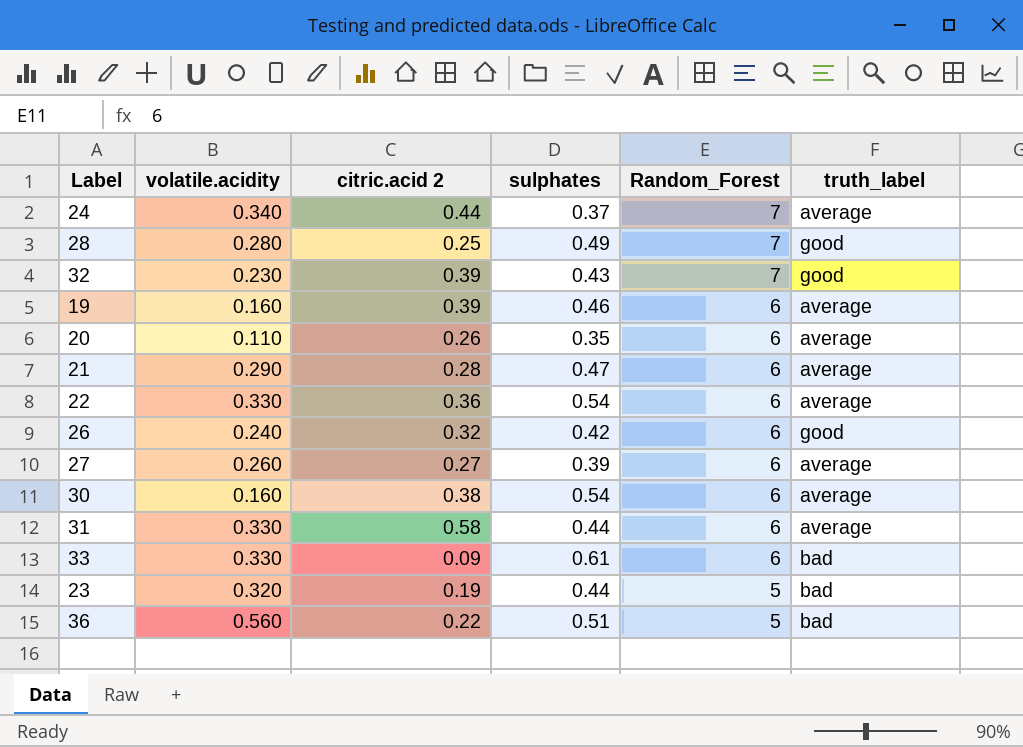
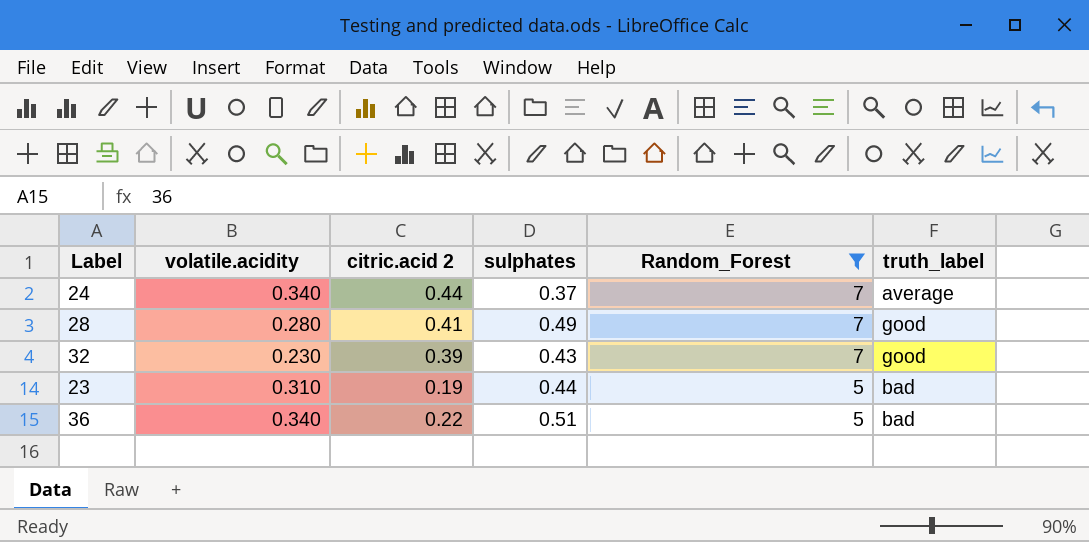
filter: none -> Random_Forest != 6
28 | citric.acid 2: 0.25 -> 0.41
23 | volatile.acidity: 0.320 -> 0.310
36 | volatile.acidity: 0.560 -> 0.340

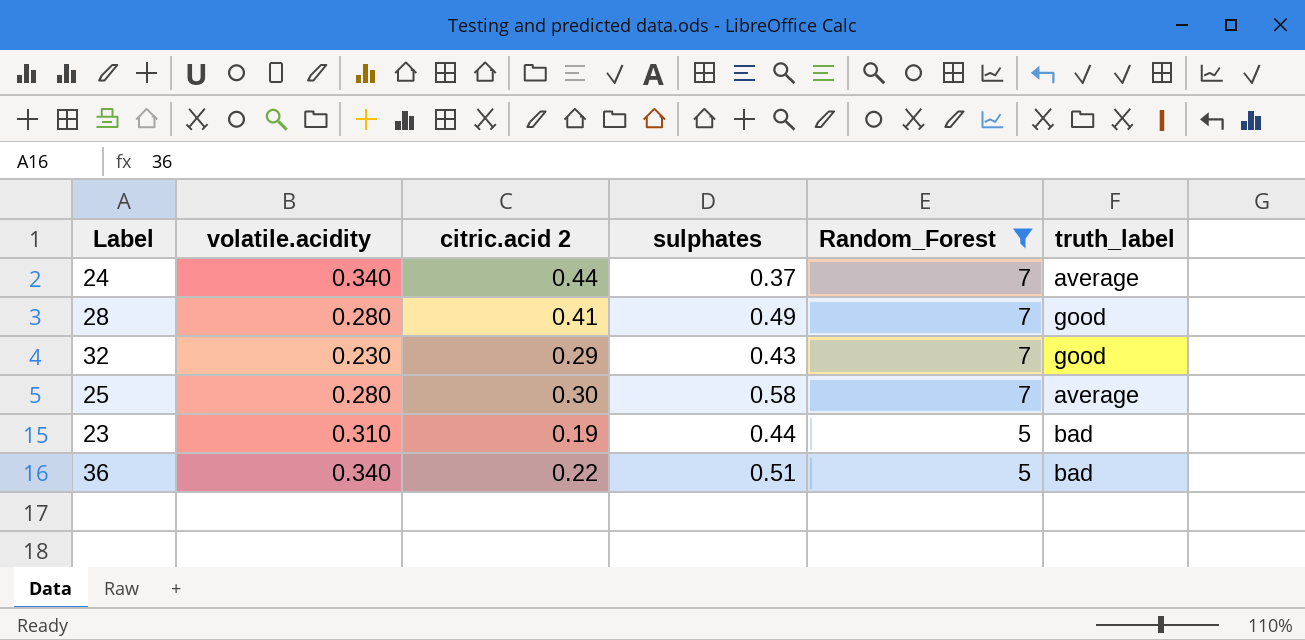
32 | citric.acid 2: 0.39 -> 0.29
row 25: none -> 0.280 | 0.30 | 0.58 | 7 | average

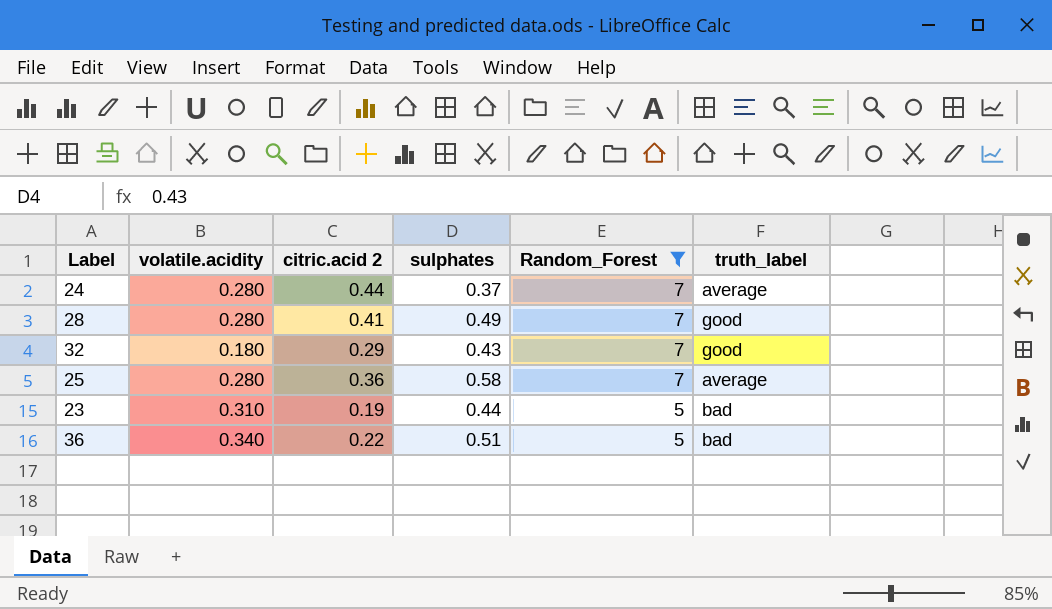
24 | volatile.acidity: 0.340 -> 0.280
32 | volatile.acidity: 0.230 -> 0.180
25 | citric.acid 2: 0.30 -> 0.36

